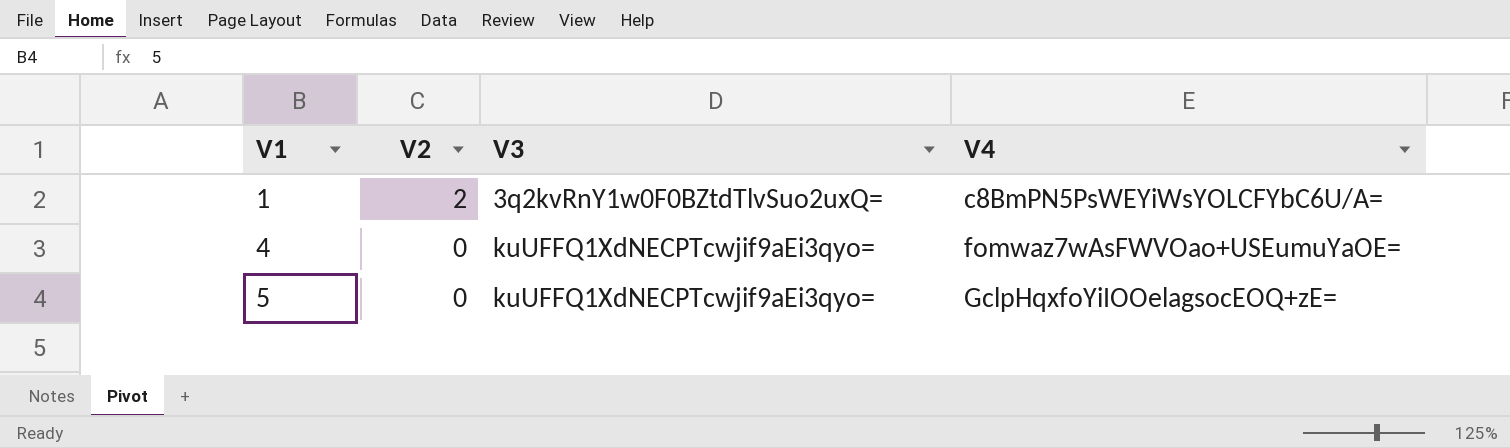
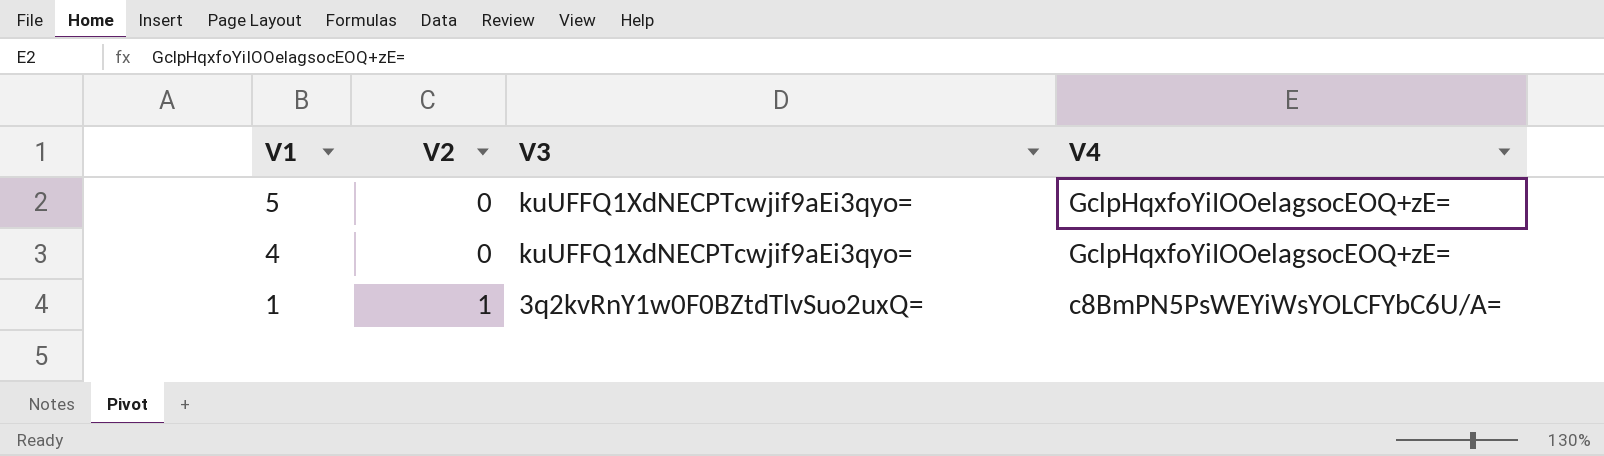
row order: V1 ascending -> V1 descending
4 | V4: fomwaz7wAsFWVOao+USEumuYaOE= -> GclpHqxfoYiIOOelagsocEOQ+zE=
1 | V2: 2 -> 1

